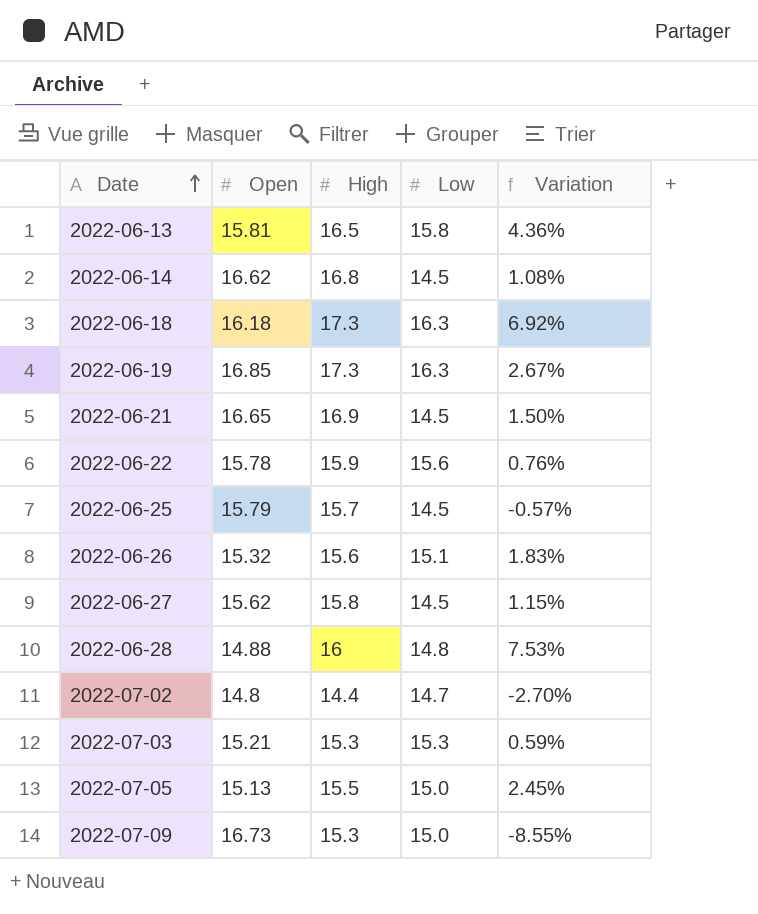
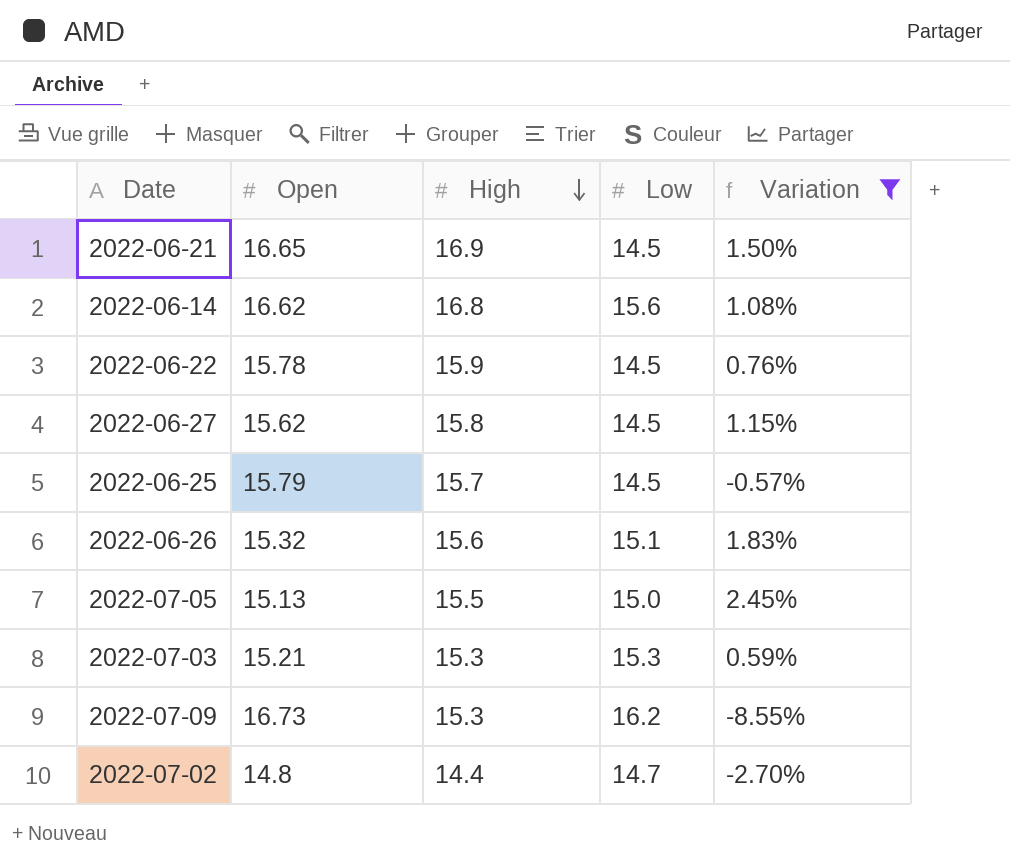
filter: none -> Variation <= 2.45%
row order: Date ascending -> High descending
2022-06-14 | Low: 14.5 -> 15.6
2022-06-22 | Low: 15.6 -> 14.5
2022-07-09 | Low: 15.0 -> 16.2

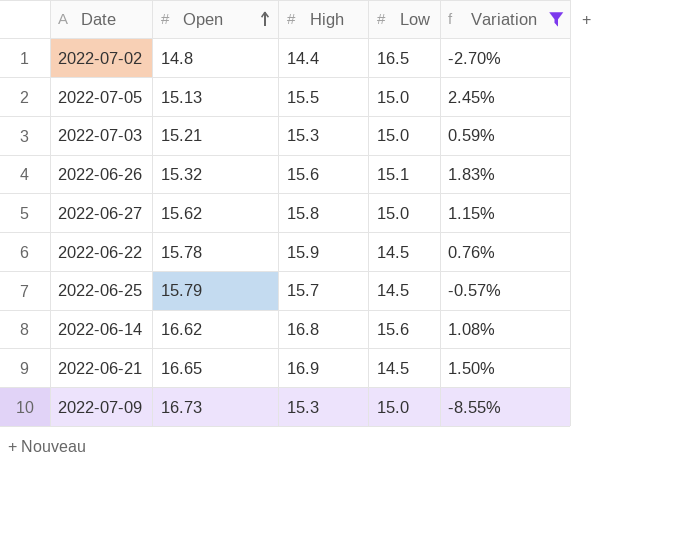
row order: High descending -> Open ascending
2022-07-02 | Low: 14.7 -> 16.5
2022-07-03 | Low: 15.3 -> 15.0
2022-06-27 | Low: 14.5 -> 15.0
2022-07-09 | Low: 16.2 -> 15.0

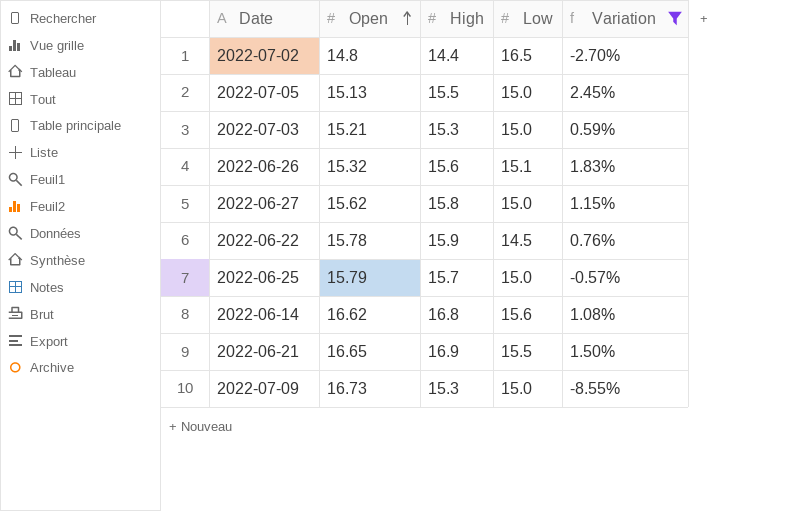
2022-06-25 | Low: 14.5 -> 15.0
2022-06-21 | Low: 14.5 -> 15.5

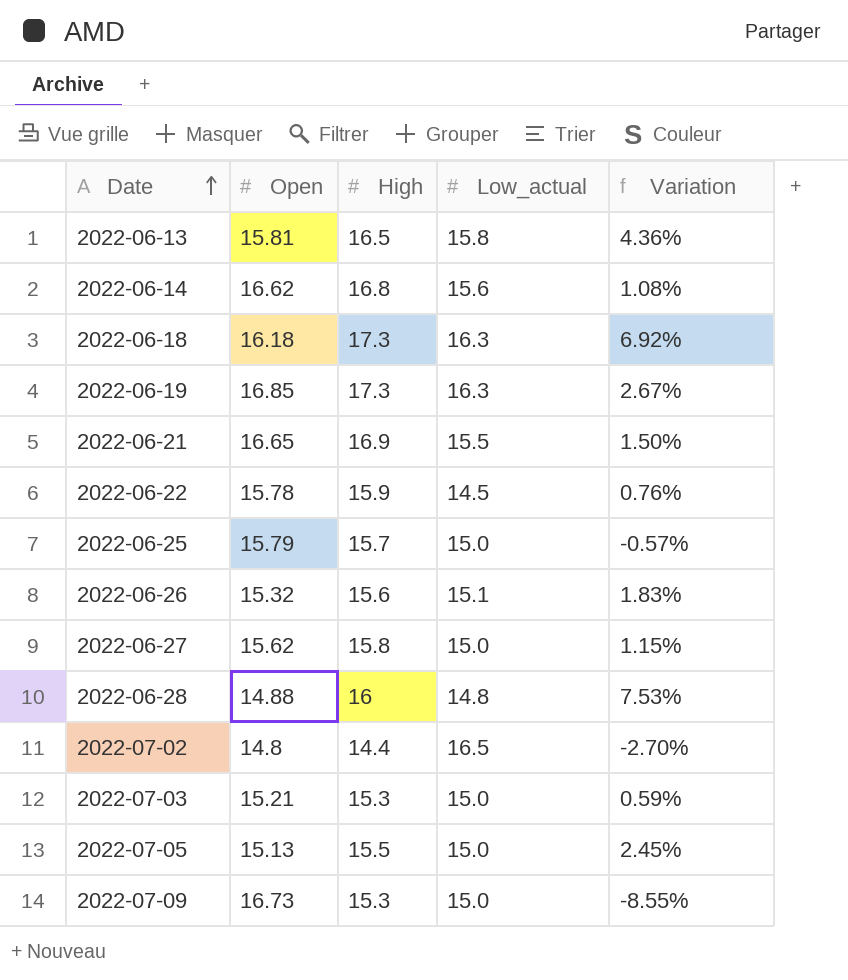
filter: Variation <= 2.45% -> none
row order: Open ascending -> Date ascending
column name: Low -> Low_actual

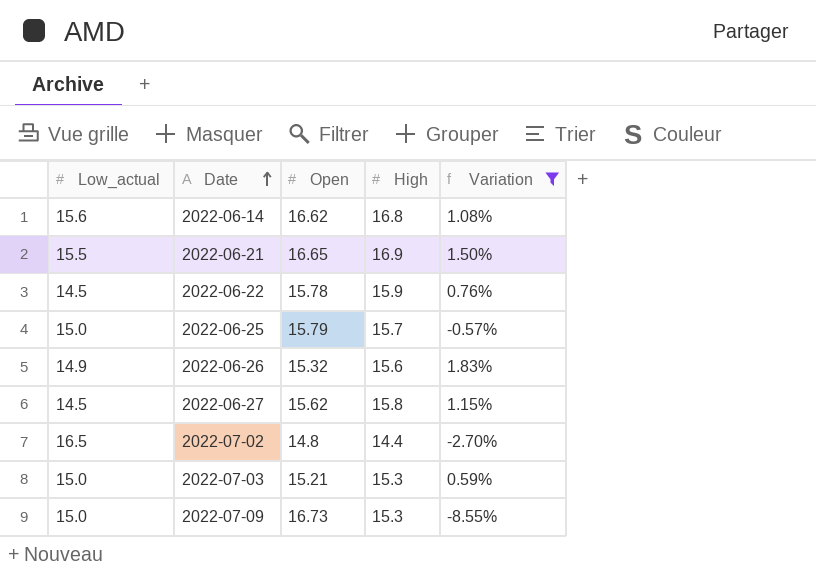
filter: none -> Variation <= 1.83%
column Low_actual | position: 4 -> 1
2022-06-26 | Low_actual: 15.1 -> 14.9
2022-06-27 | Low_actual: 15.0 -> 14.5

